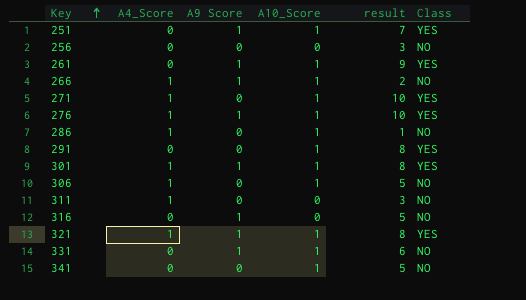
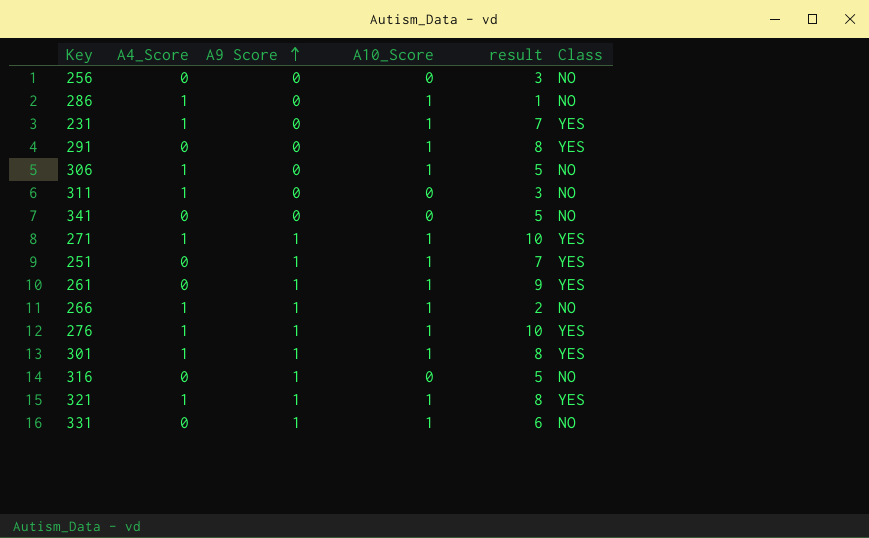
row order: Key ascending -> A9 Score ascending
row 231: none -> 1 | 0 | 1 | 7 | YES
341 | A10_Score: 1 -> 0
271 | A9 Score: 0 -> 1

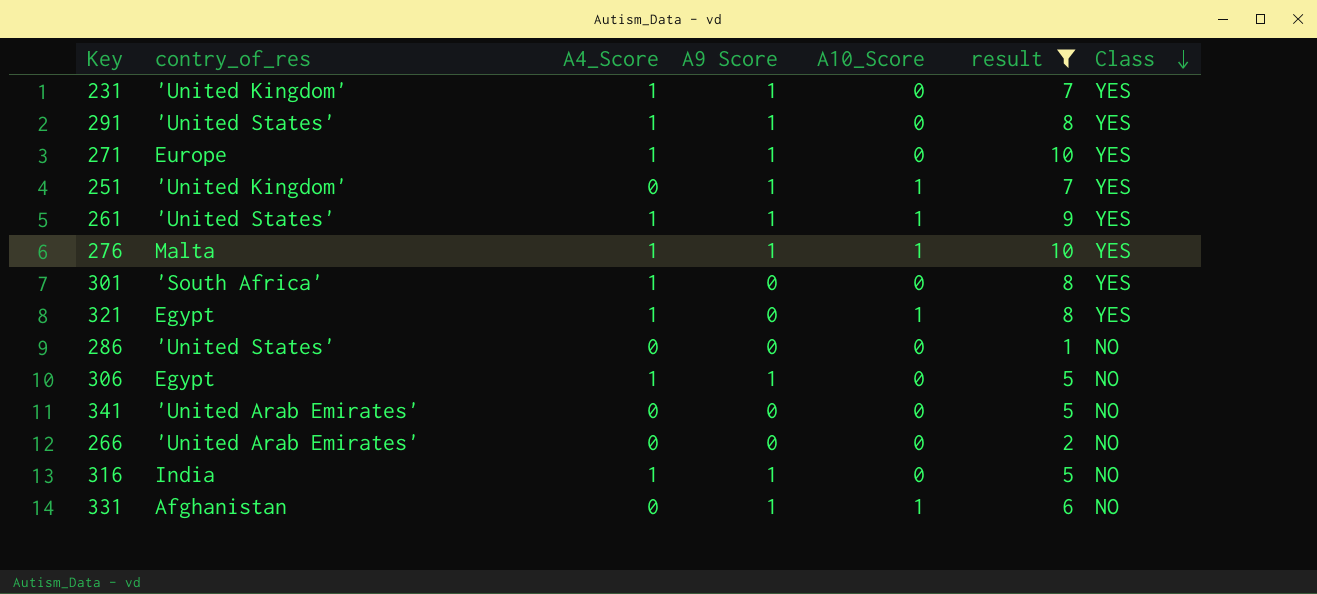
filter: none -> result != 3
row order: A9 Score ascending -> Class descending
column contry_of_res | position: none -> 2
231 | A9 Score: 0 -> 1
231 | A10_Score: 1 -> 0
291 | A4_Score: 0 -> 1
291 | A9 Score: 0 -> 1
291 | A10_Score: 1 -> 0
271 | A10_Score: 1 -> 0
261 | A4_Score: 0 -> 1
301 | A9 Score: 1 -> 0
301 | A10_Score: 1 -> 0
321 | A9 Score: 1 -> 0
286 | A4_Score: 1 -> 0
286 | A10_Score: 1 -> 0
306 | A9 Score: 0 -> 1
306 | A10_Score: 1 -> 0
266 | A4_Score: 1 -> 0
266 | A9 Score: 1 -> 0
266 | A10_Score: 1 -> 0
316 | A4_Score: 0 -> 1

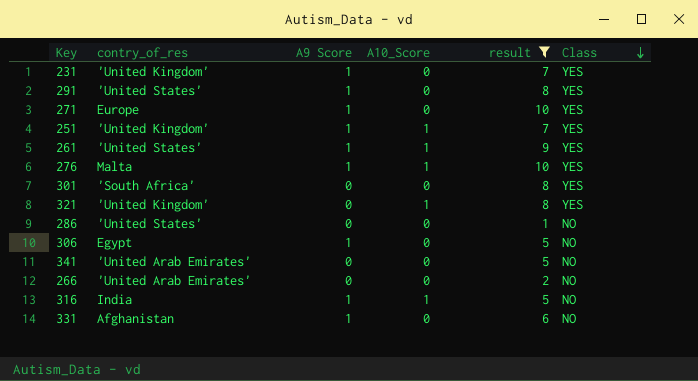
column A4_Score | position: 3 -> none
321 | contry_of_res: Egypt -> 'United Kingdom'
316 | A10_Score: 0 -> 1
331 | A10_Score: 1 -> 0

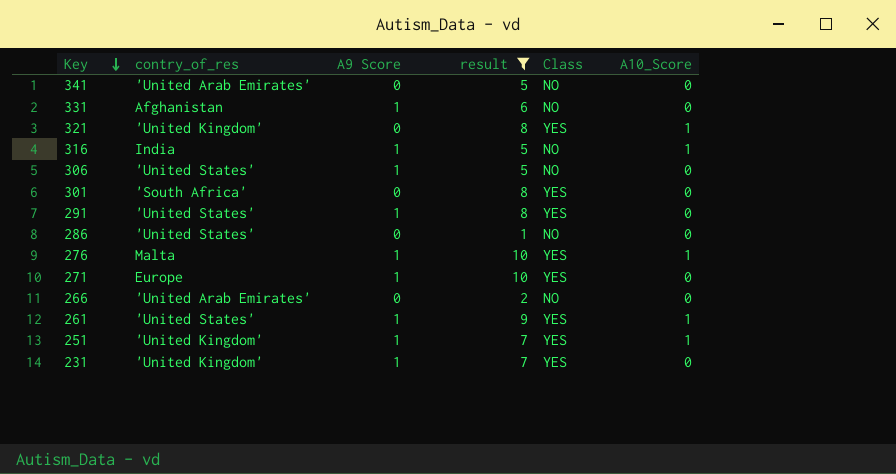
row order: Class descending -> Key descending
column A10_Score | position: 4 -> 6
306 | contry_of_res: Egypt -> 'United States'

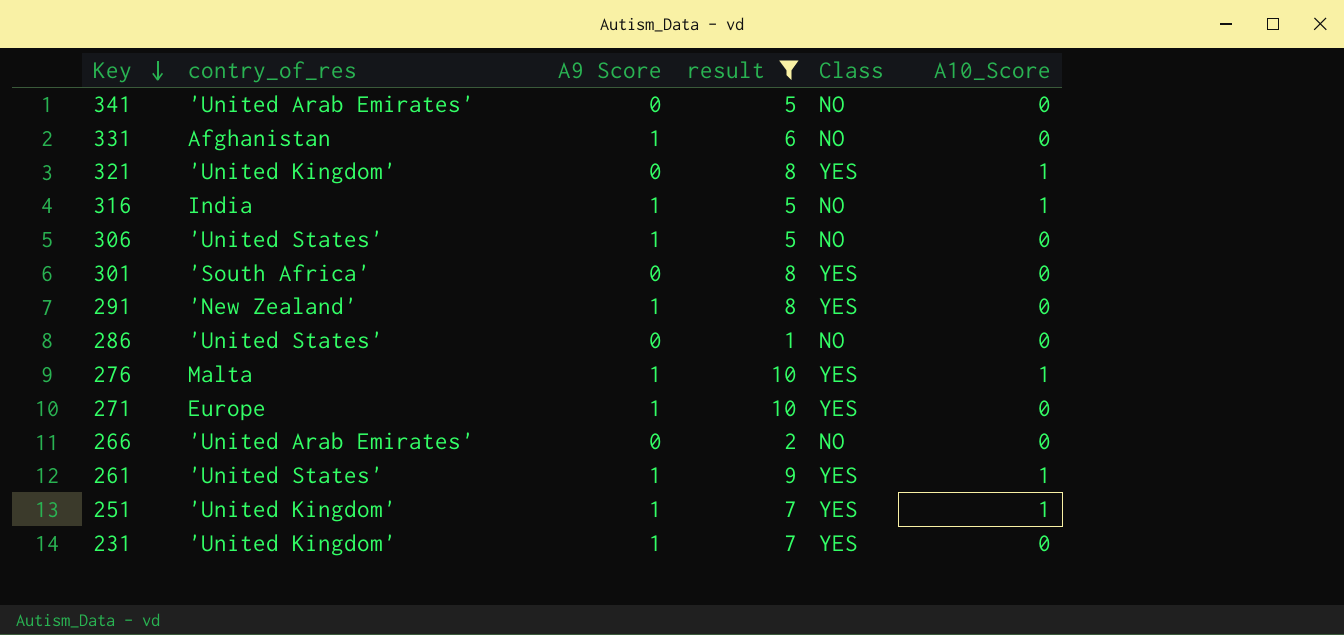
291 | contry_of_res: 'United States' -> 'New Zealand'

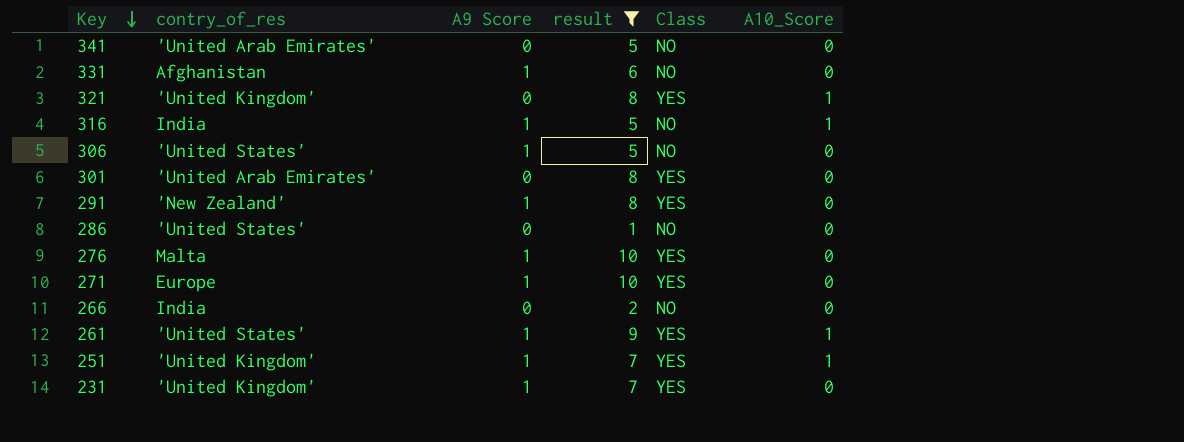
301 | contry_of_res: 'South Africa' -> 'United Arab Emirates'
276 | A10_Score: 1 -> 0
266 | contry_of_res: 'United Arab Emirates' -> India

